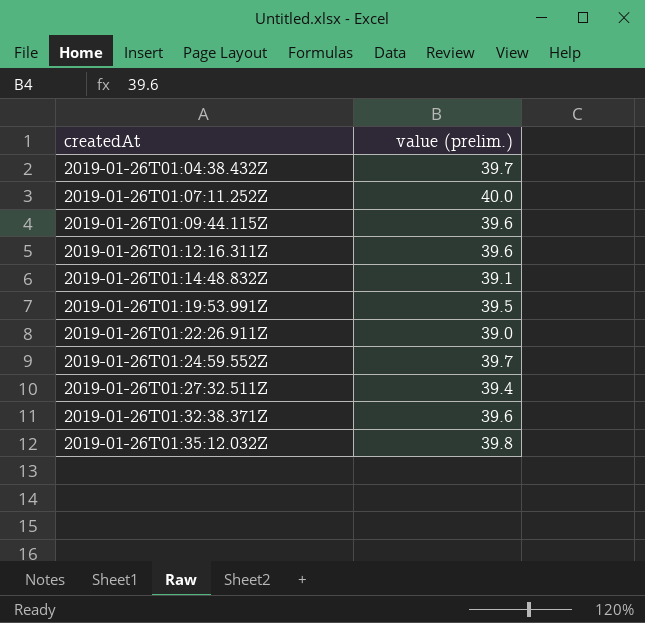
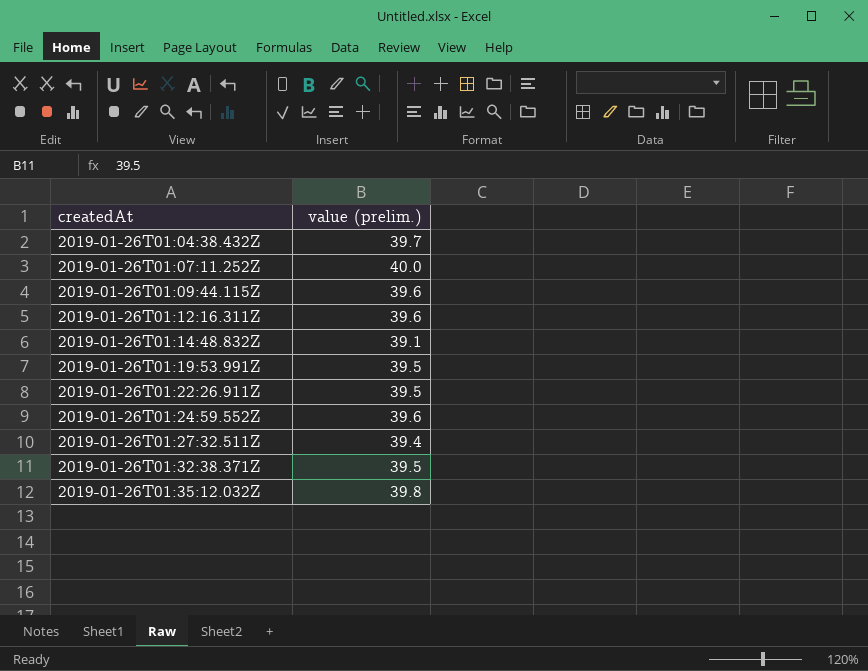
2019-01-26T01:22:26.911Z | value (prelim.): 39.0 -> 39.5
2019-01-26T01:24:59.552Z | value (prelim.): 39.7 -> 39.6
2019-01-26T01:32:38.371Z | value (prelim.): 39.6 -> 39.5

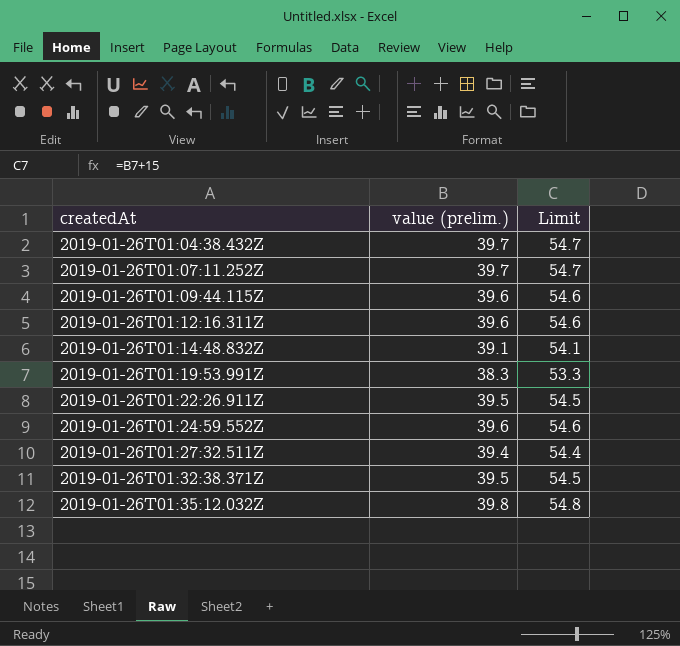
column Limit | formula: none -> [value (prelim.)] + 15
2019-01-26T01:07:11.252Z | value (prelim.): 40.0 -> 39.7
2019-01-26T01:19:53.991Z | value (prelim.): 39.5 -> 38.3

